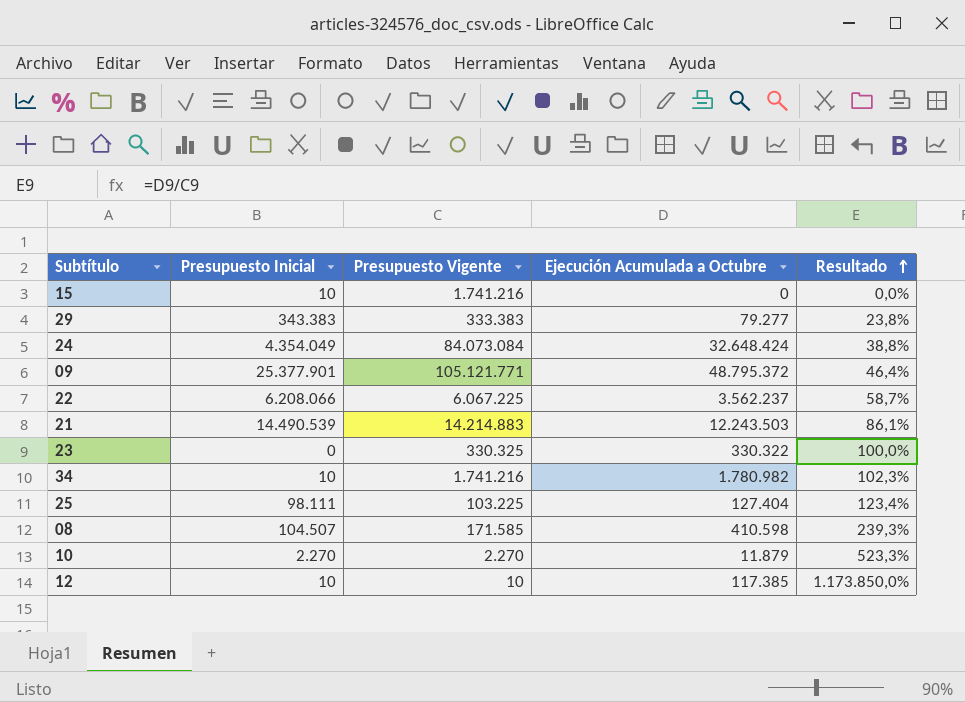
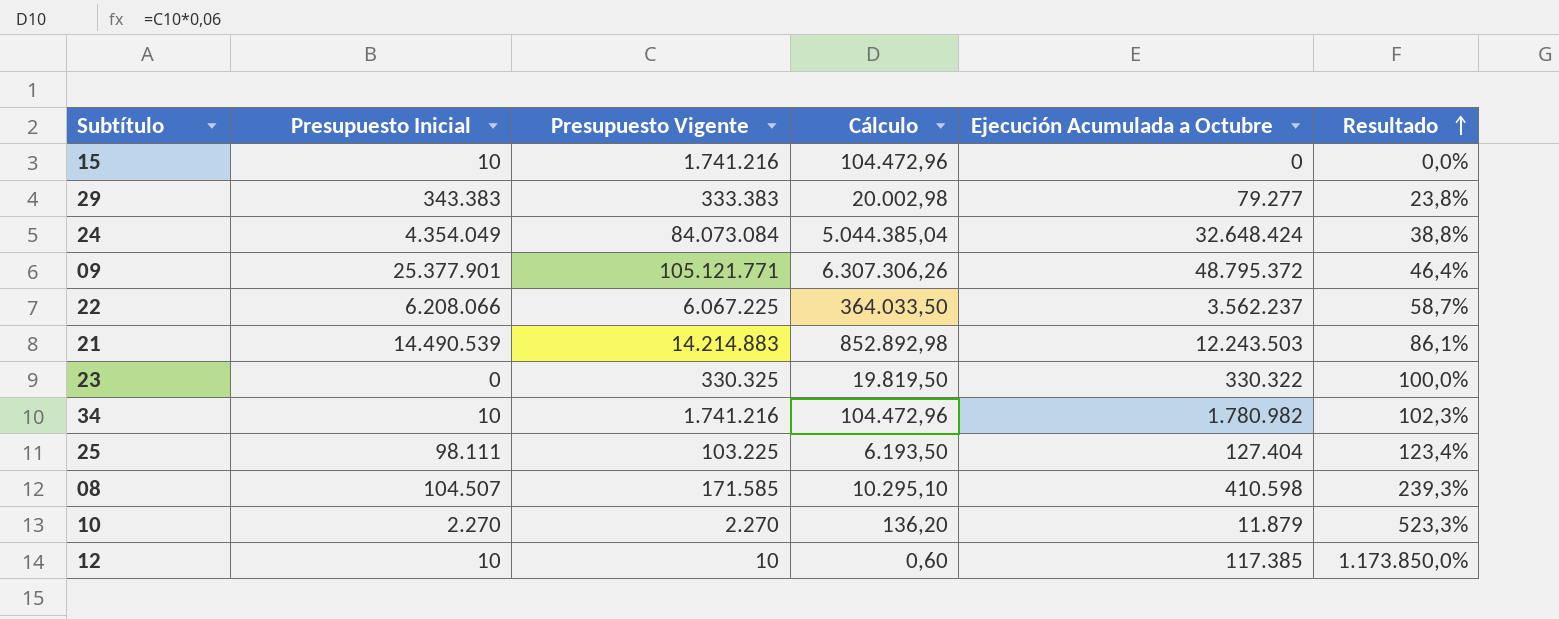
column Cálculo | formula: none -> [Presupuesto Vigente] * 0,06

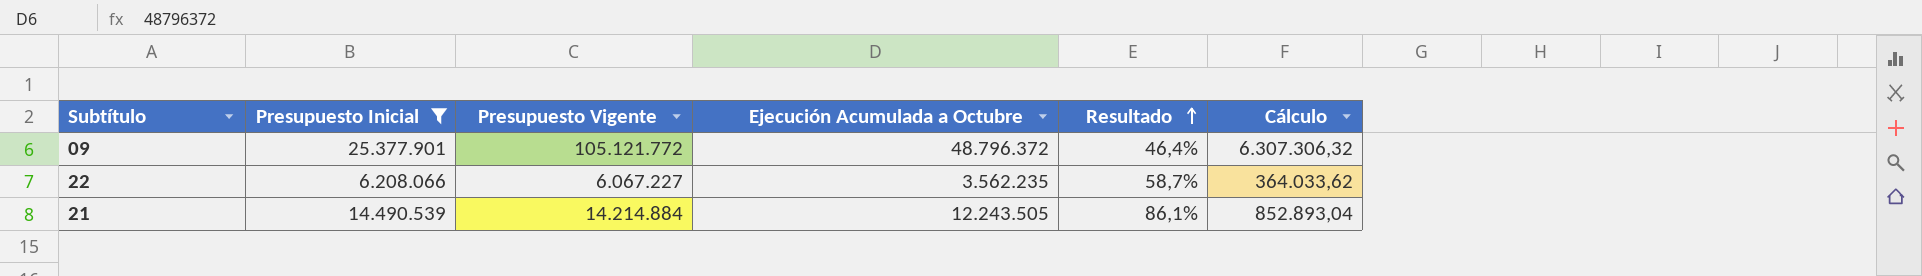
filter: none -> Presupuesto Inicial >= 6.208.066
column Cálculo | position: 4 -> 6
09 | Presupuesto Vigente: 105.121.771 -> 105.121.772
09 | Ejecución Acumulada a Octubre: 48.795.372 -> 48.796.372
09 | Cálculo: 6.307.306,26 -> 6.307.306,32
22 | Presupuesto Vigente: 6.067.225 -> 6.067.227
22 | Ejecución Acumulada a Octubre: 3.562.237 -> 3.562.235
22 | Cálculo: 364.033,50 -> 364.033,62
21 | Presupuesto Vigente: 14.214.883 -> 14.214.884
21 | Ejecución Acumulada a Octubre: 12.243.503 -> 12.243.505
21 | Cálculo: 852.892,98 -> 852.893,04

